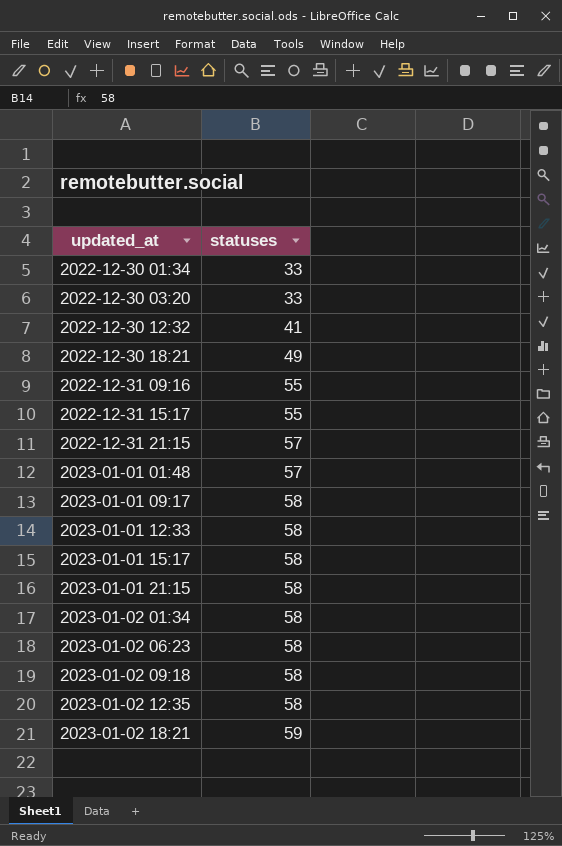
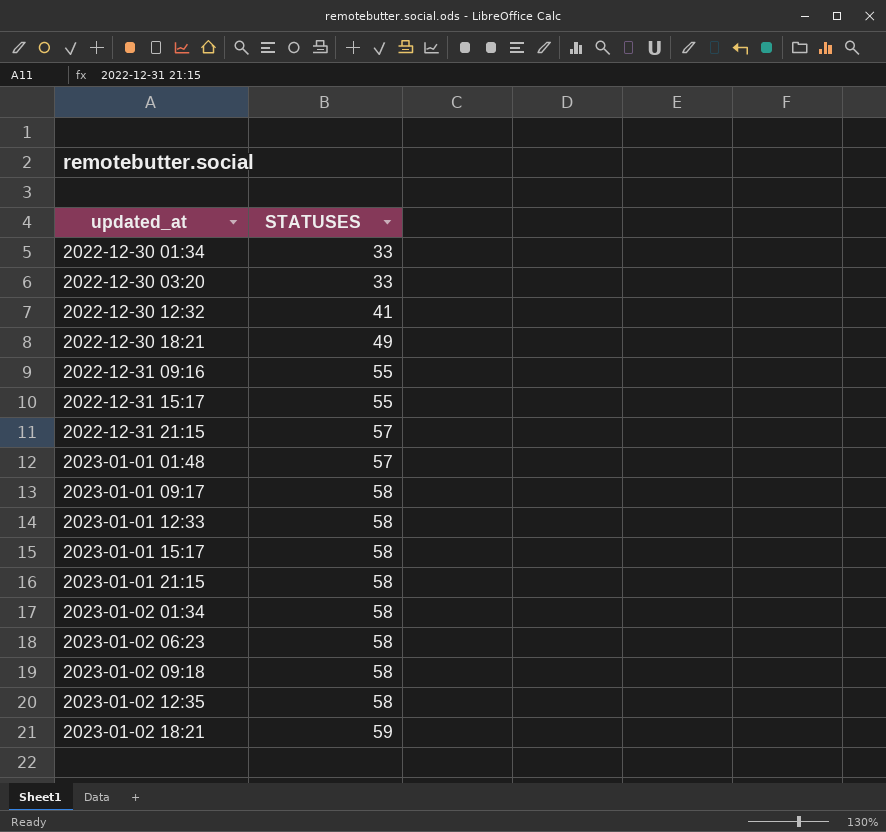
column name: statuses -> STATUSES

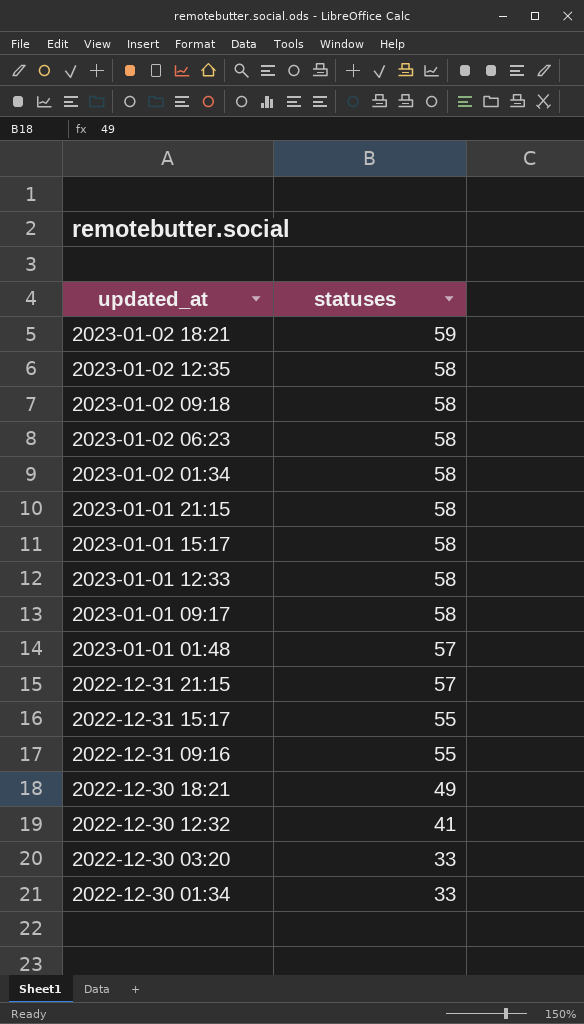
row order: updated_at ascending -> updated_at descending
column name: STATUSES -> statuses

